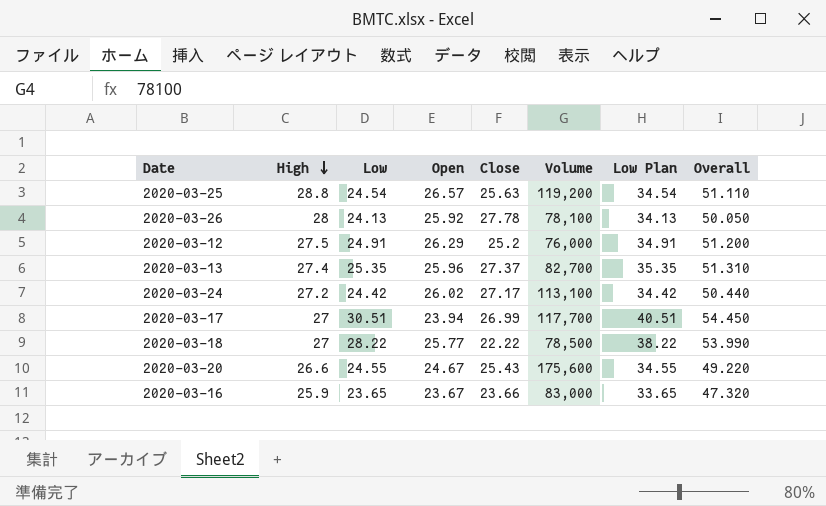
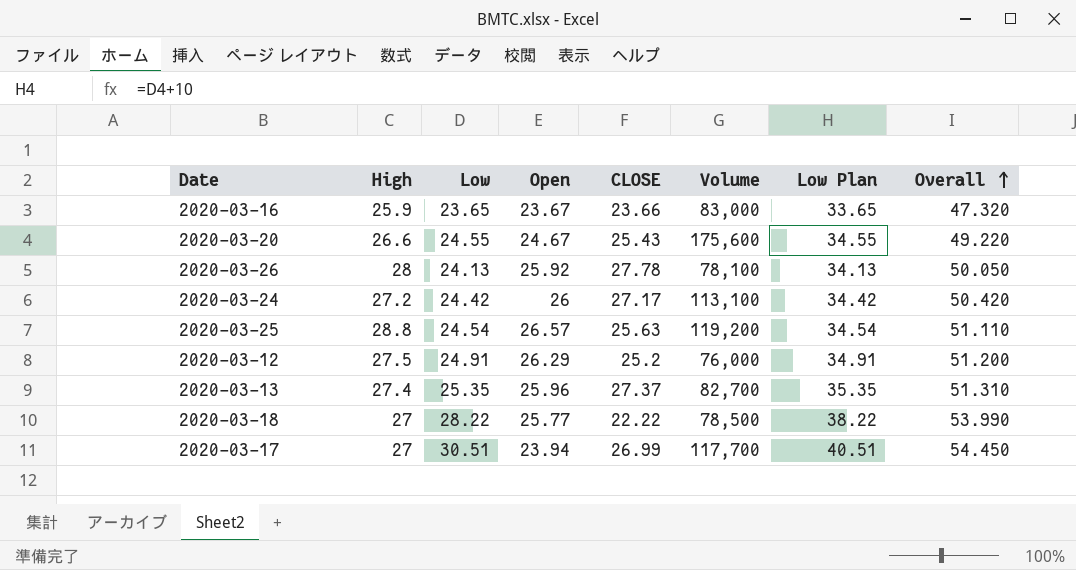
row order: High descending -> Overall ascending
column name: Close -> CLOSE
2020-03-24 | Open: 26.02 -> 26
2020-03-24 | Overall: 50.440 -> 50.420

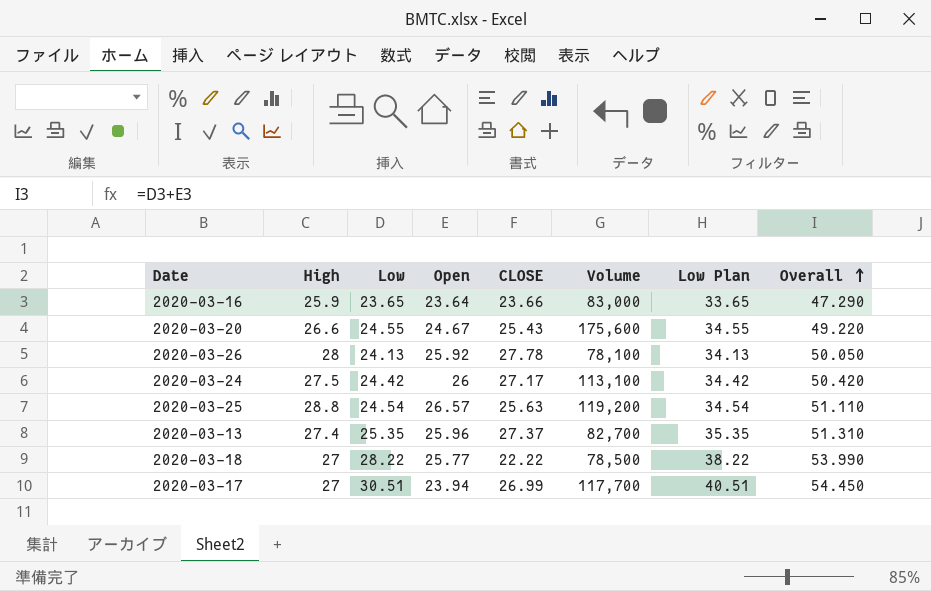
row 2020-03-12: 27.5 | 24.91 | 26.29 | 25.2 | 76,000 | 34.91 | 51.200 -> none
2020-03-16 | Open: 23.67 -> 23.64
2020-03-16 | Overall: 47.320 -> 47.290
2020-03-24 | High: 27.2 -> 27.5

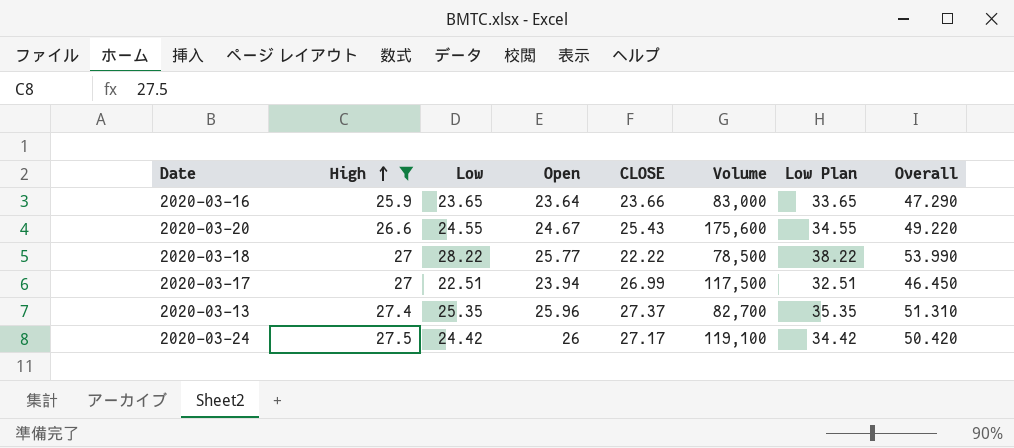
filter: none -> High <= 27.5
row order: Overall ascending -> High ascending
2020-03-17 | Low: 30.51 -> 22.51
2020-03-17 | Volume: 117,700 -> 117,500
2020-03-17 | Low Plan: 40.51 -> 32.51
2020-03-17 | Overall: 54.450 -> 46.450
2020-03-24 | Volume: 113,100 -> 119,100

